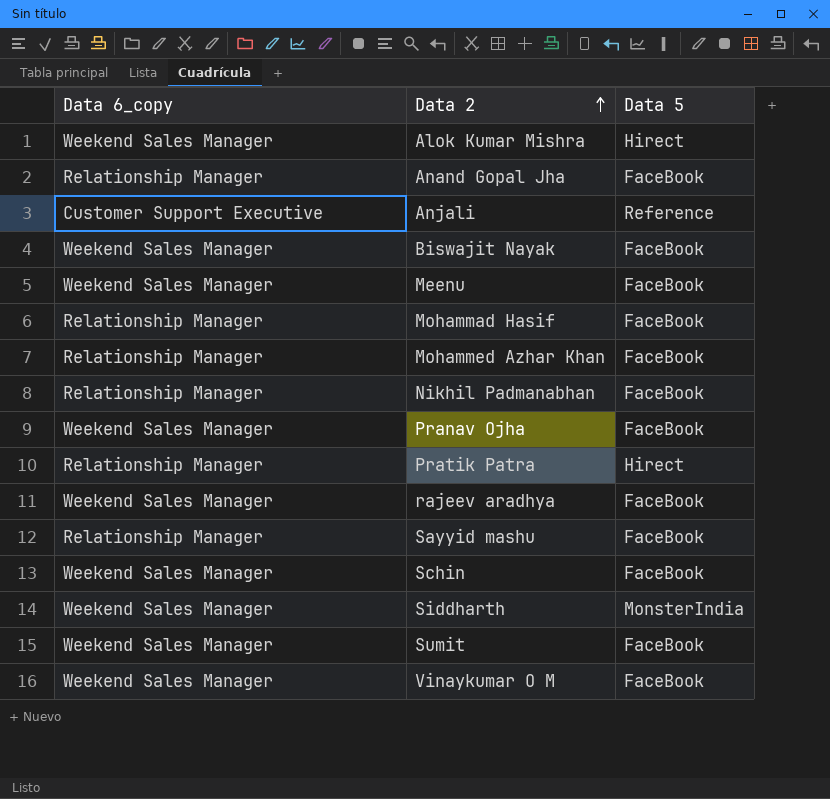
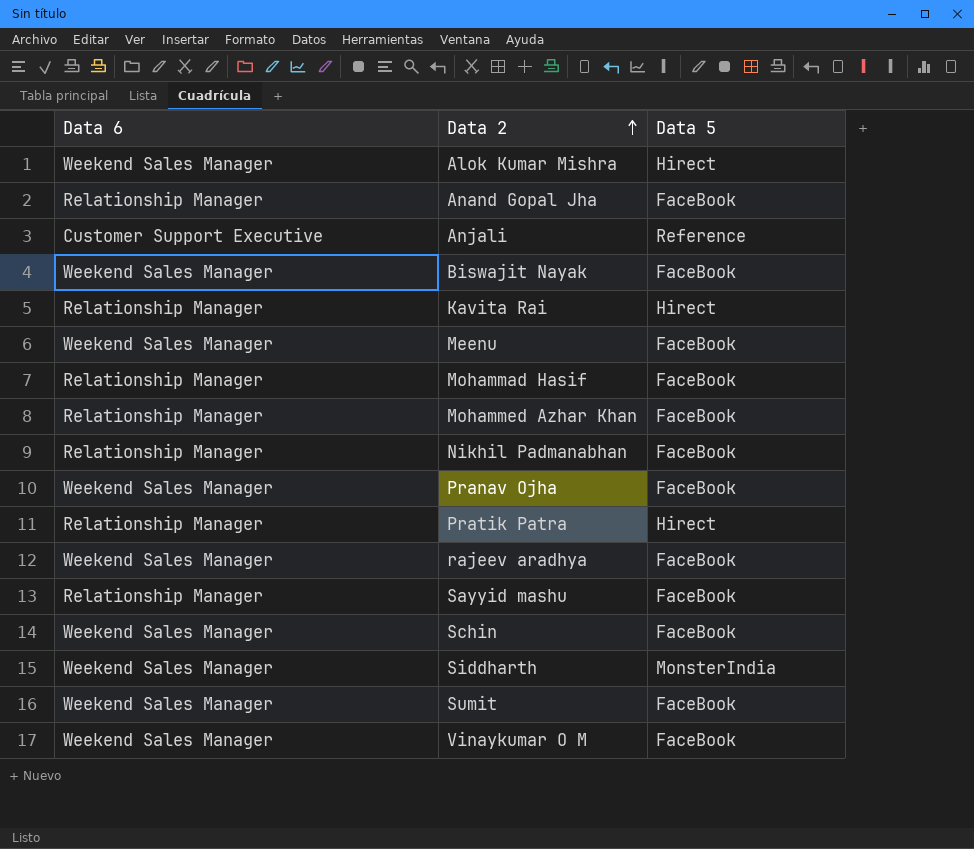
column name: Data 6_copy -> Data 6
row Kavita Rai: none -> Relationship Manager | Hirect

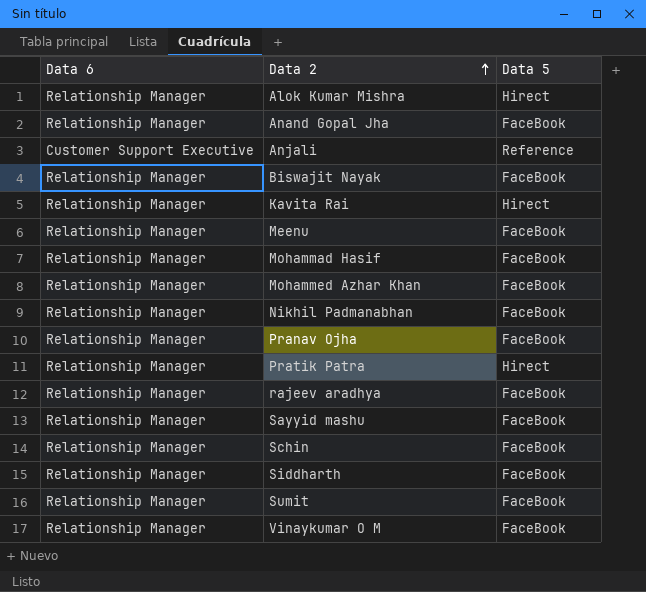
Alok Kumar Mishra | Data 6: Weekend Sales Manager -> Relationship Manager
Biswajit Nayak | Data 6: Weekend Sales Manager -> Relationship Manager
Meenu | Data 6: Weekend Sales Manager -> Relationship Manager
Pranav Ojha | Data 6: Weekend Sales Manager -> Relationship Manager
rajeev aradhya | Data 6: Weekend Sales Manager -> Relationship Manager
Schin | Data 6: Weekend Sales Manager -> Relationship Manager
Siddharth | Data 6: Weekend Sales Manager -> Relationship Manager
Siddharth | Data 5: MonsterIndia -> FaceBook
Sumit | Data 6: Weekend Sales Manager -> Relationship Manager
Vinaykumar O M | Data 6: Weekend Sales Manager -> Relationship Manager

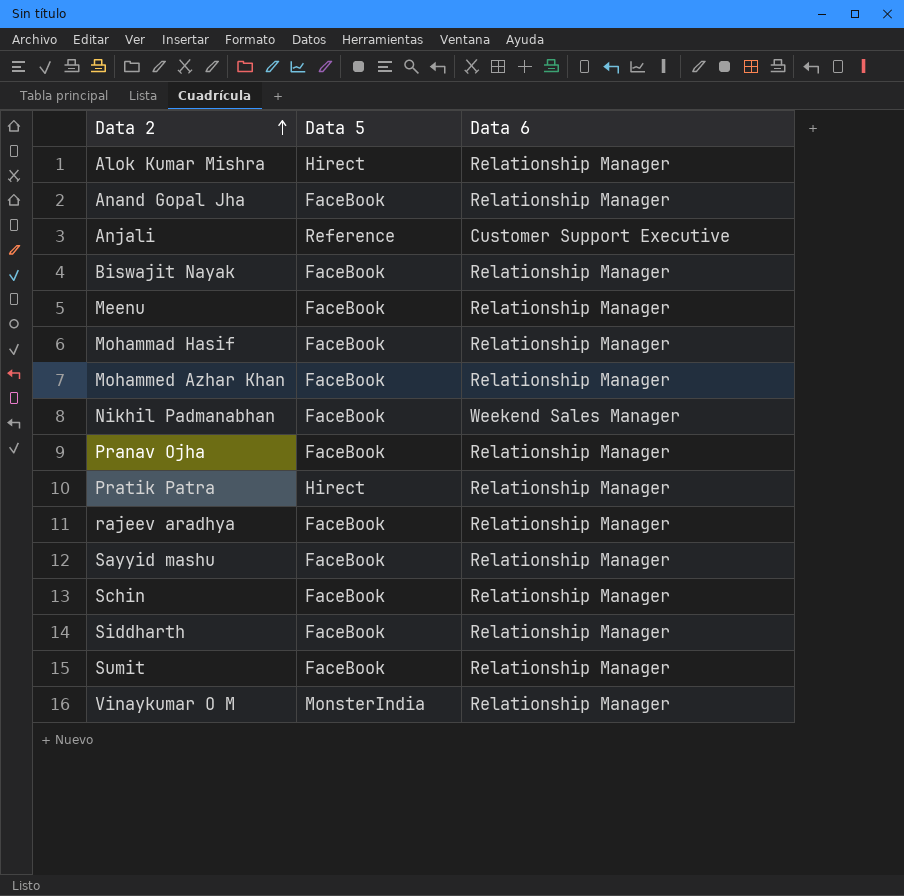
column Data 6 | position: 1 -> 3
row Kavita Rai: Relationship Manager | Hirect -> none
Nikhil Padmanabhan | Data 6: Relationship Manager -> Weekend Sales Manager
Vinaykumar O M | Data 5: FaceBook -> MonsterIndia

